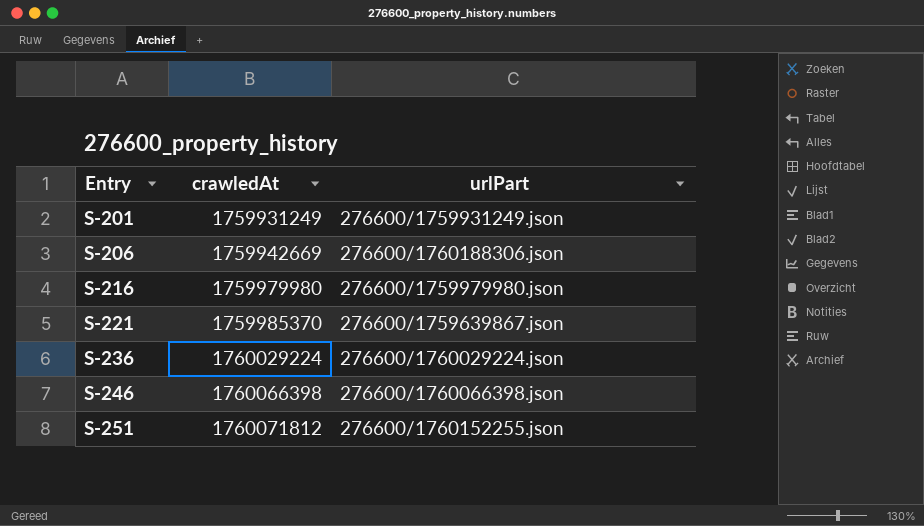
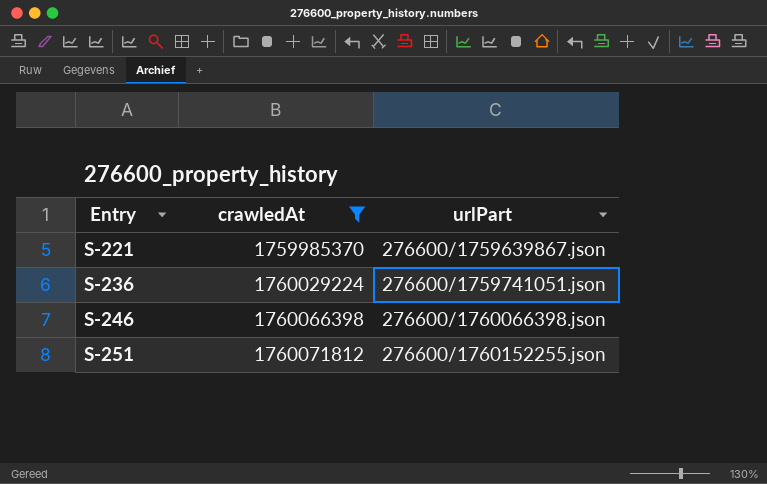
filter: none -> crawledAt >= 1759985370
S-236 | urlPart: 276600/1760029224.json -> 276600/1759741051.json

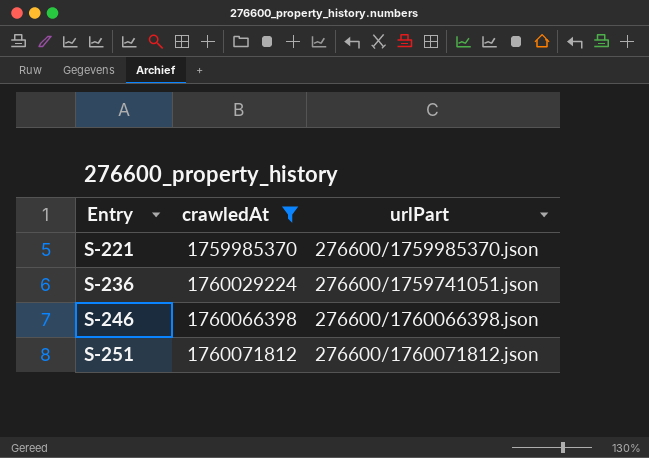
S-221 | urlPart: 276600/1759639867.json -> 276600/1759985370.json
S-251 | urlPart: 276600/1760152255.json -> 276600/1760071812.json

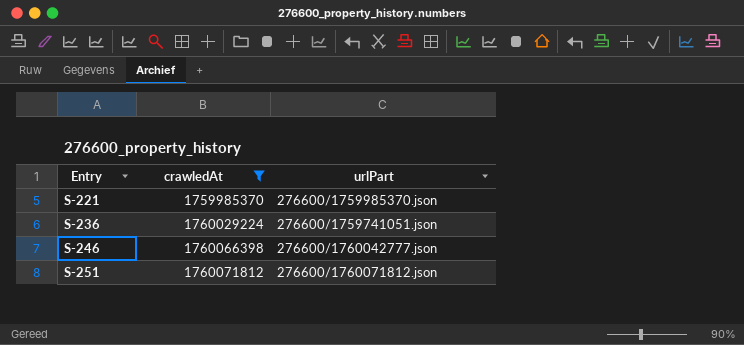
S-246 | urlPart: 276600/1760066398.json -> 276600/1760042777.json

